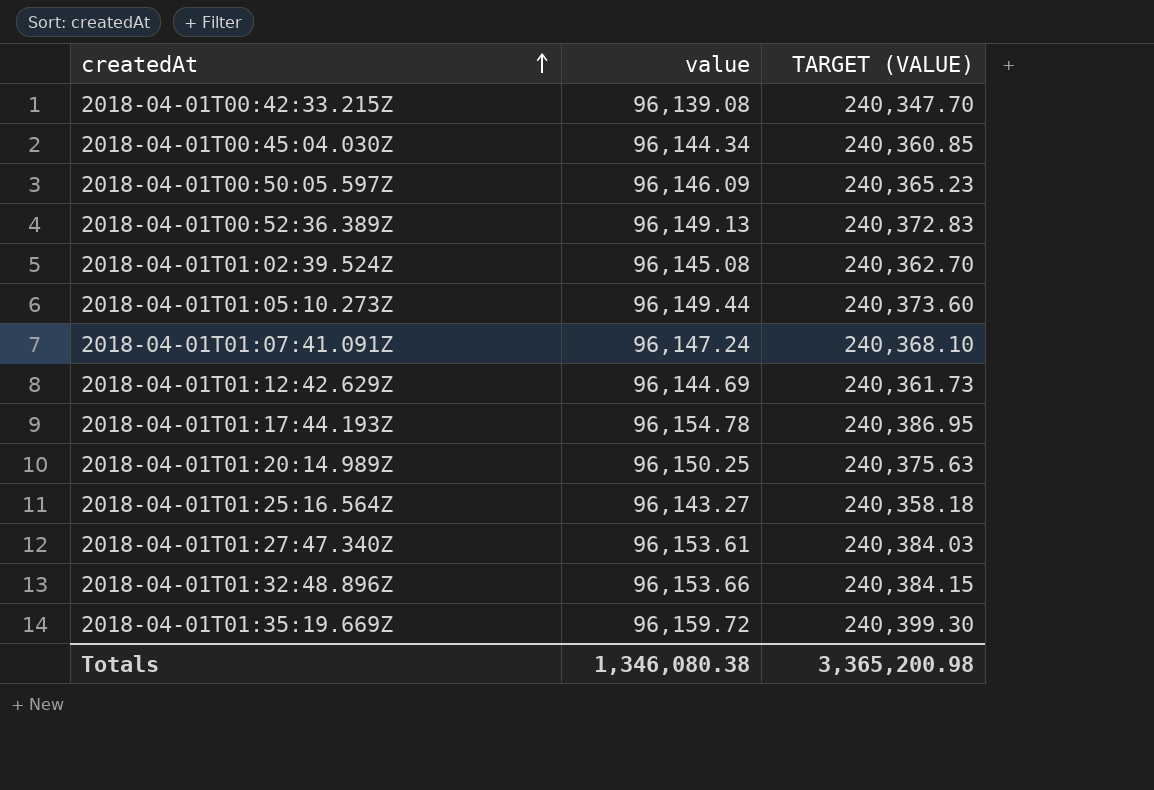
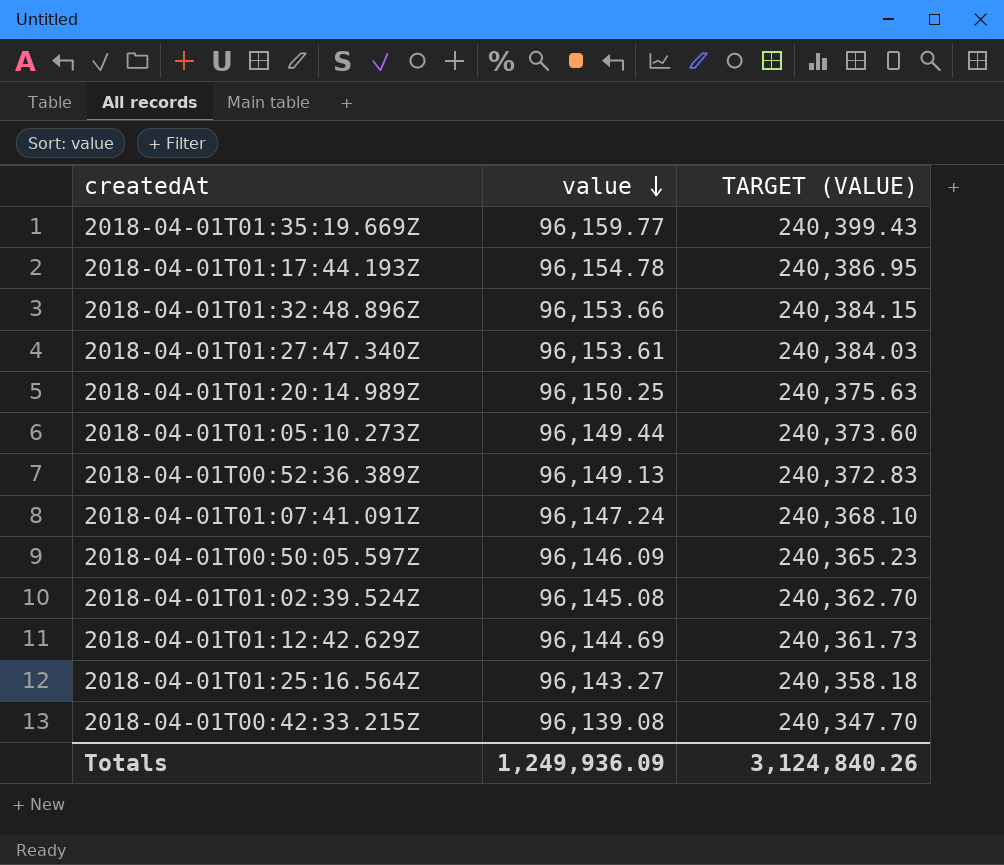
row order: createdAt ascending -> value descending
row 2018-04-01T00:45:04.030Z: 96,144.34 | 240,360.85 -> none
2018-04-01T01:35:19.669Z | value: 96,159.72 -> 96,159.77
2018-04-01T01:35:19.669Z | TARGET (VALUE): 240,399.30 -> 240,399.43
Totals | value: 1,346,080.38 -> 1,249,936.09
Totals | TARGET (VALUE): 3,365,200.98 -> 3,124,840.26

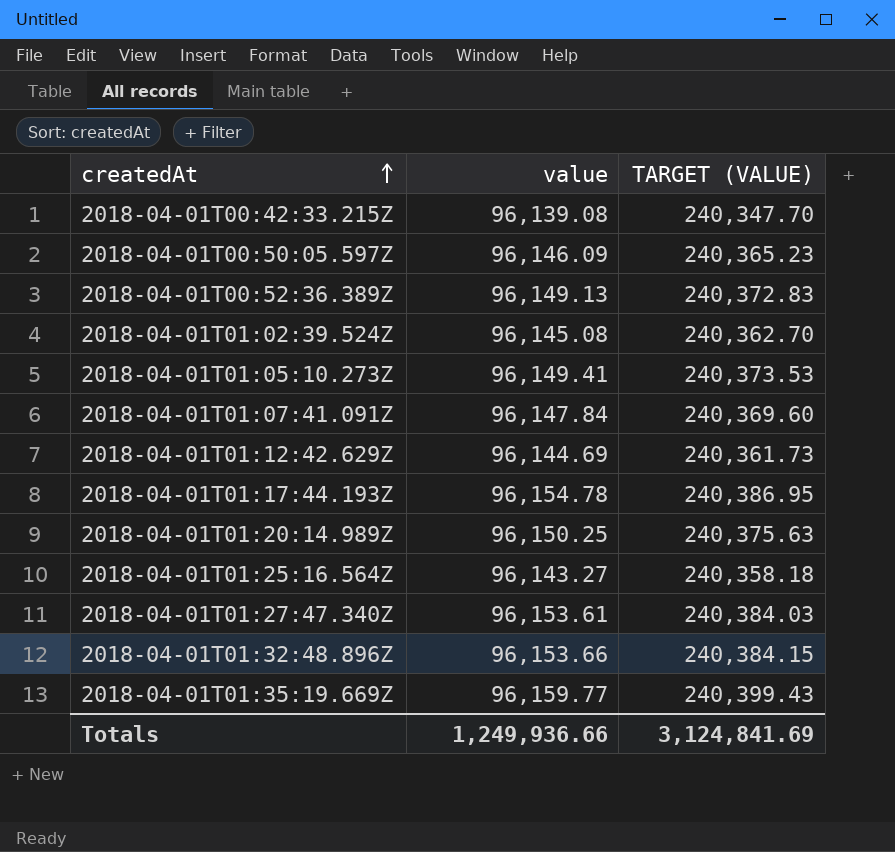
row order: value descending -> createdAt ascending
2018-04-01T01:05:10.273Z | value: 96,149.44 -> 96,149.41
2018-04-01T01:05:10.273Z | TARGET (VALUE): 240,373.60 -> 240,373.53
2018-04-01T01:07:41.091Z | value: 96,147.24 -> 96,147.84
2018-04-01T01:07:41.091Z | TARGET (VALUE): 240,368.10 -> 240,369.60
Totals | value: 1,249,936.09 -> 1,249,936.66
Totals | TARGET (VALUE): 3,124,840.26 -> 3,124,841.69

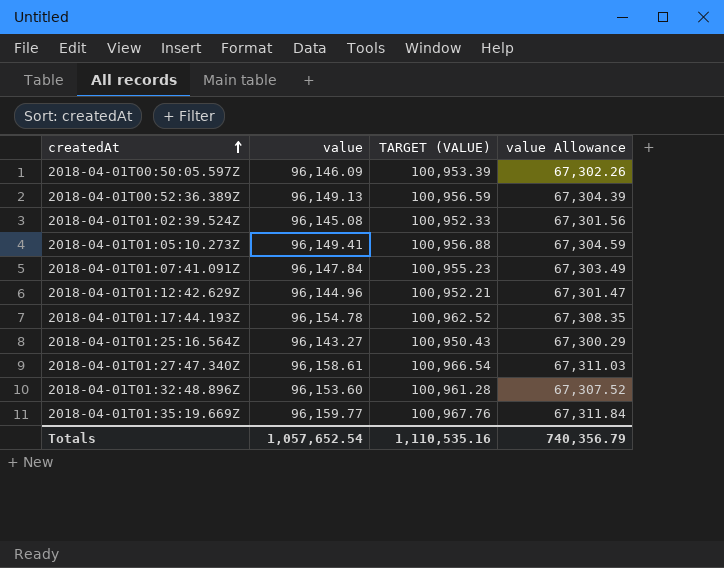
column TARGET (VALUE) | formula: [value] * 2.5 -> [value] * 1.05
column value Allowance | formula: none -> [value] * 0.7
row 2018-04-01T00:42:33.215Z: 96,139.08 | 240,347.70 -> none
row 2018-04-01T01:20:14.989Z: 96,150.25 | 240,375.63 -> none
2018-04-01T01:12:42.629Z | value: 96,144.69 -> 96,144.96
2018-04-01T01:27:47.340Z | value: 96,153.61 -> 96,158.61
2018-04-01T01:32:48.896Z | value: 96,153.66 -> 96,153.60
Totals | value: 1,249,936.66 -> 1,057,652.54
Totals | TARGET (VALUE): 3,124,841.69 -> 1,110,535.16

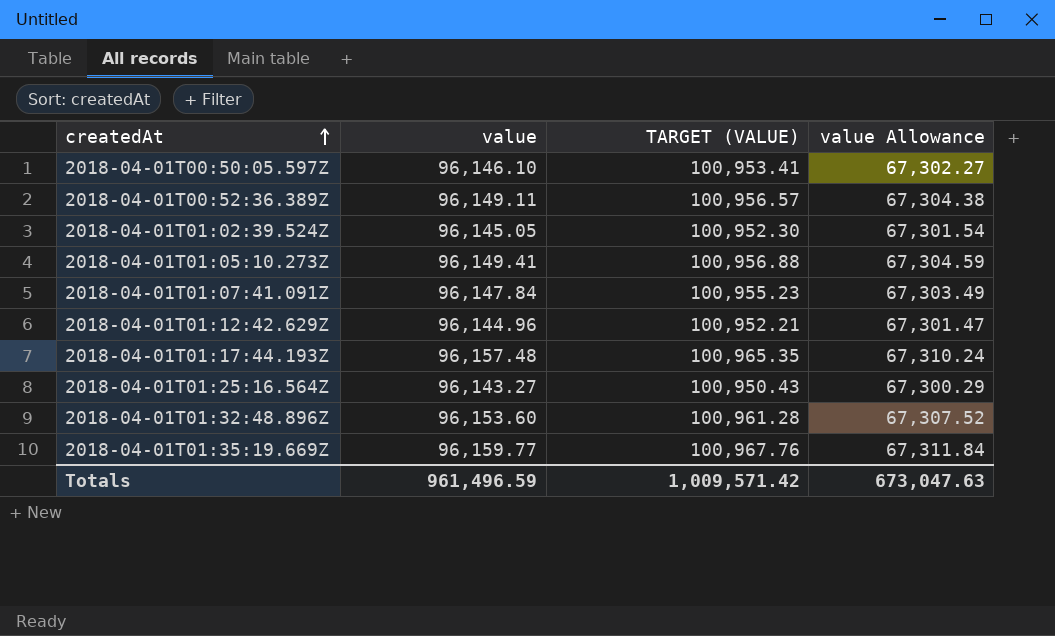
row 2018-04-01T01:27:47.340Z: 96,158.61 | 100,966.54 | 67,311.03 -> none
2018-04-01T00:50:05.597Z | value: 96,146.09 -> 96,146.10
2018-04-01T00:50:05.597Z | TARGET (VALUE): 100,953.39 -> 100,953.41
2018-04-01T00:50:05.597Z | value Allowance: 67,302.26 -> 67,302.27
2018-04-01T00:52:36.389Z | value: 96,149.13 -> 96,149.11
2018-04-01T00:52:36.389Z | TARGET (VALUE): 100,956.59 -> 100,956.57
2018-04-01T00:52:36.389Z | value Allowance: 67,304.39 -> 67,304.38
2018-04-01T01:02:39.524Z | value: 96,145.08 -> 96,145.05
2018-04-01T01:02:39.524Z | TARGET (VALUE): 100,952.33 -> 100,952.30
2018-04-01T01:02:39.524Z | value Allowance: 67,301.56 -> 67,301.54
2018-04-01T01:17:44.193Z | value: 96,154.78 -> 96,157.48
2018-04-01T01:17:44.193Z | TARGET (VALUE): 100,962.52 -> 100,965.35
2018-04-01T01:17:44.193Z | value Allowance: 67,308.35 -> 67,310.24
Totals | value: 1,057,652.54 -> 961,496.59
Totals | TARGET (VALUE): 1,110,535.16 -> 1,009,571.42
Totals | value Allowance: 740,356.79 -> 673,047.63

